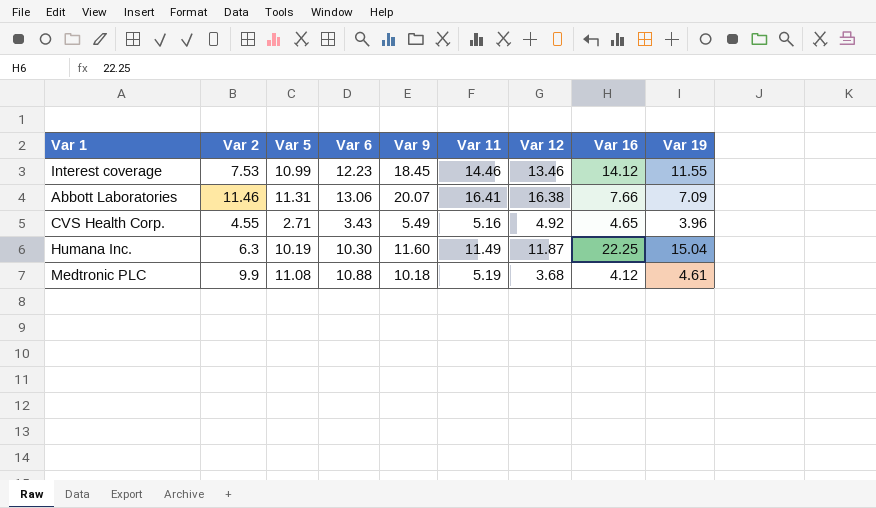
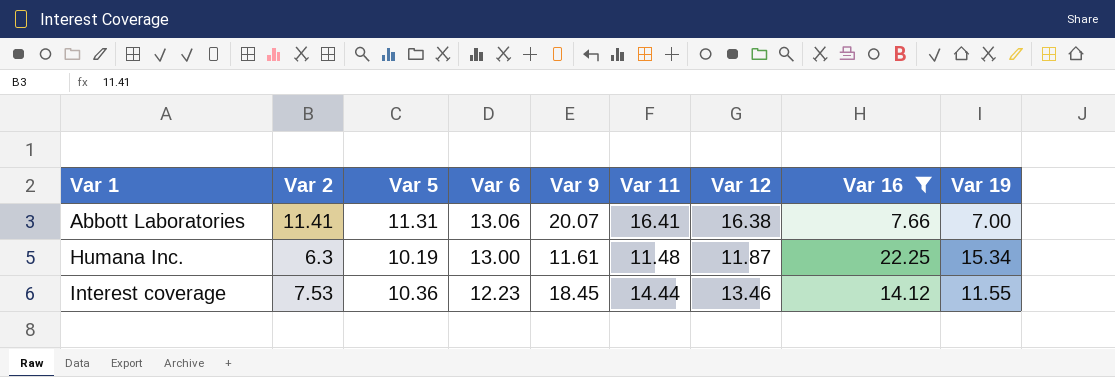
filter: none -> Var 16 >= 7.66
row order: none -> Var 1 ascending
Abbott Laboratories | Var 2: 11.46 -> 11.41
Abbott Laboratories | Var 19: 7.09 -> 7.00
Humana Inc. | Var 6: 10.30 -> 13.00
Humana Inc. | Var 9: 11.60 -> 11.61
Humana Inc. | Var 11: 11.49 -> 11.48
Humana Inc. | Var 19: 15.04 -> 15.34
Interest coverage | Var 5: 10.99 -> 10.36
Interest coverage | Var 11: 14.46 -> 14.44

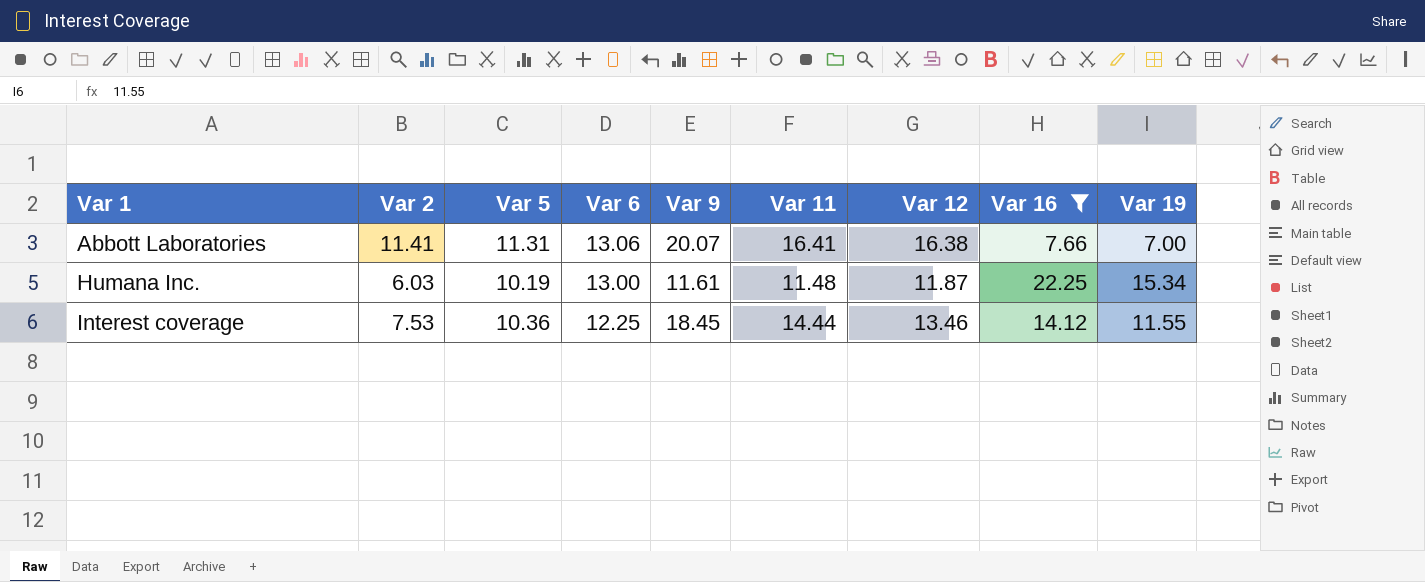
Humana Inc. | Var 2: 6.3 -> 6.03
Interest coverage | Var 6: 12.23 -> 12.25

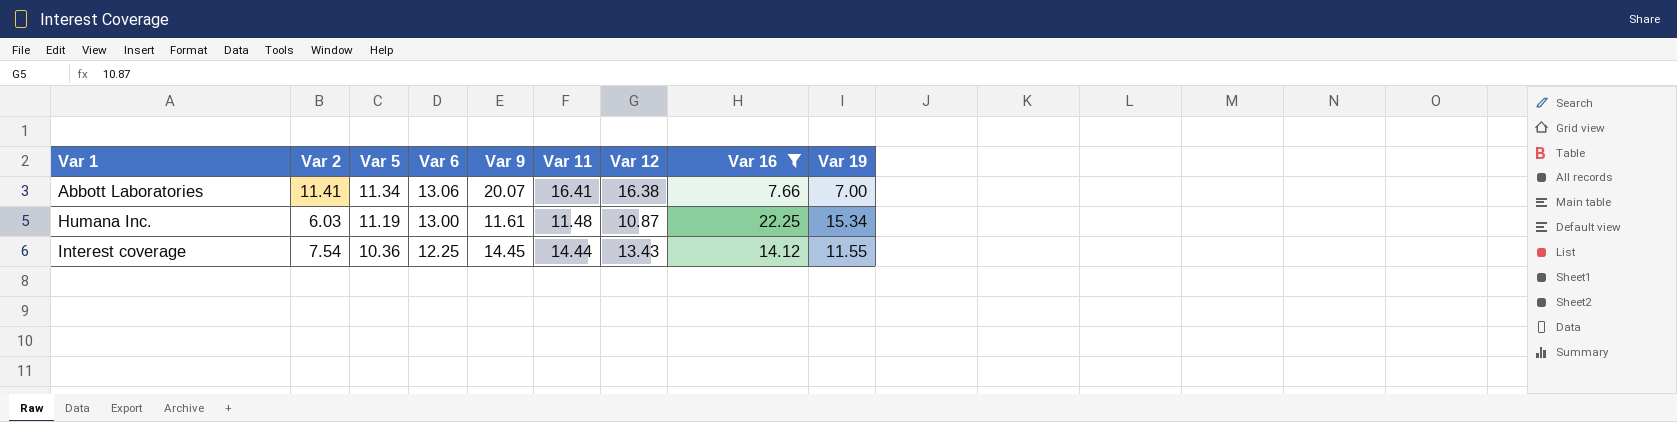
Abbott Laboratories | Var 5: 11.31 -> 11.34
Humana Inc. | Var 5: 10.19 -> 11.19
Humana Inc. | Var 12: 11.87 -> 10.87
Interest coverage | Var 2: 7.53 -> 7.54
Interest coverage | Var 9: 18.45 -> 14.45
Interest coverage | Var 12: 13.46 -> 13.43

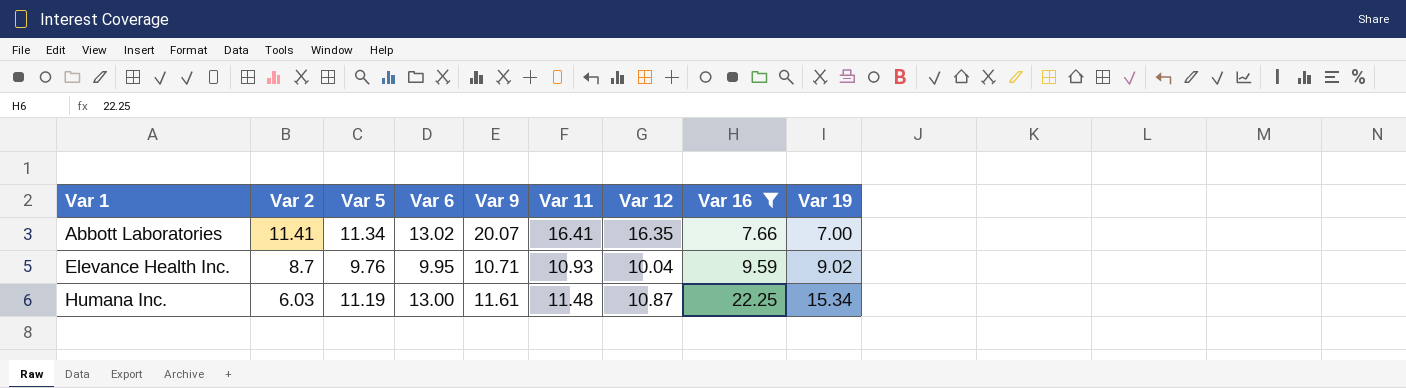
row Interest coverage: 7.54 | 10.36 | 12.25 | 14.45 | 14.44 | 13.43 | 14.12 | 11.55 -> none
Abbott Laboratories | Var 6: 13.06 -> 13.02
Abbott Laboratories | Var 12: 16.38 -> 16.35
row Elevance Health Inc.: none -> 8.7 | 9.76 | 9.95 | 10.71 | 10.93 | 10.04 | 9.59 | 9.02

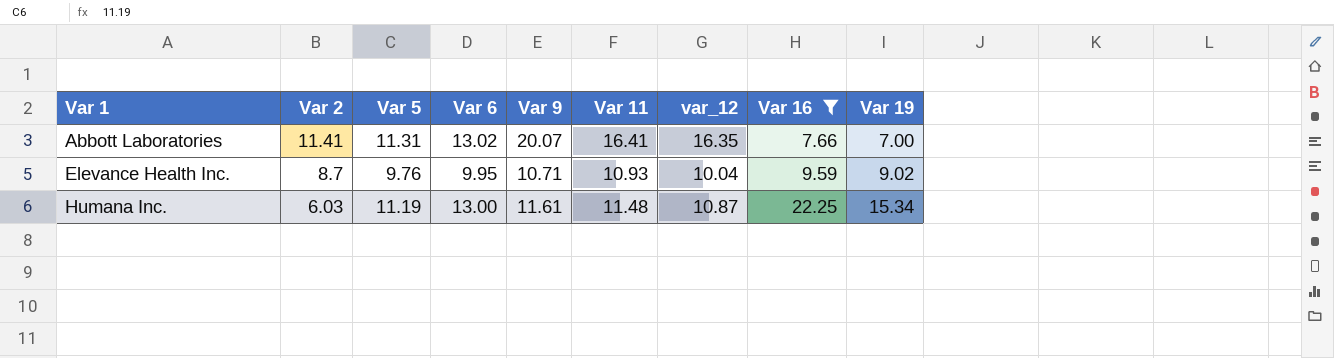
column name: Var 12 -> var_12
Abbott Laboratories | Var 5: 11.34 -> 11.31

